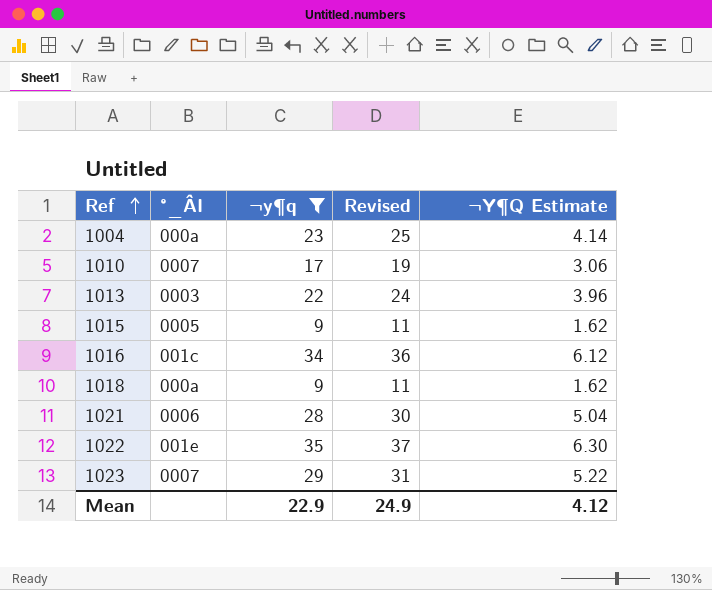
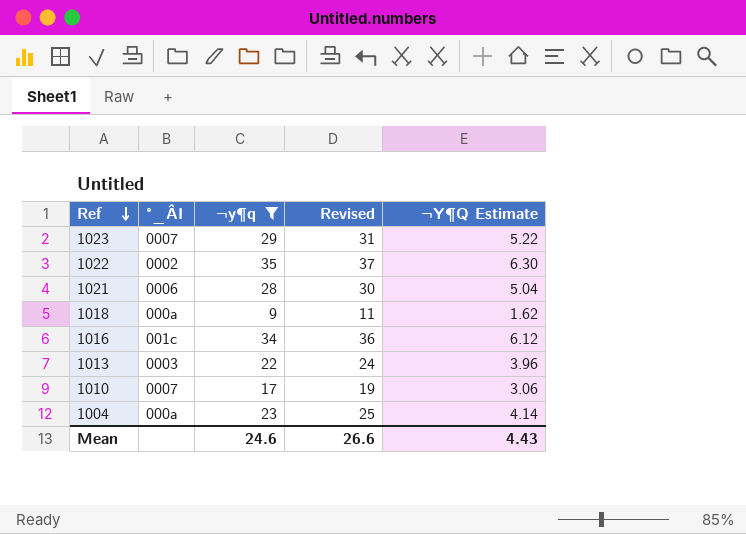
row order: Ref ascending -> Ref descending
row 1015: 0005 | 9 | 11 | 1.62 -> none
1022 | °_ÂI: 001e -> 0002
Mean | ¬y¶q: 22.9 -> 24.6
Mean | Revised: 24.9 -> 26.6
Mean | ¬Y¶Q Estimate: 4.12 -> 4.43

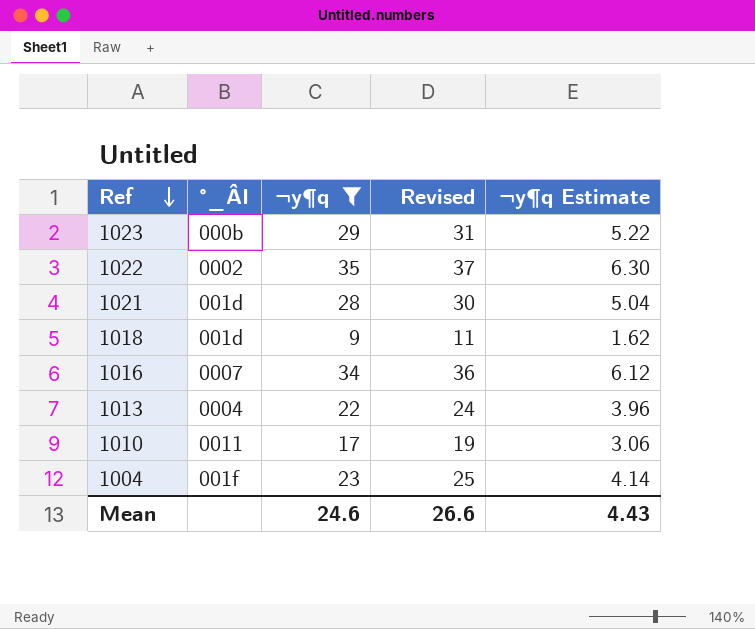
column name: ¬Y¶Q Estimate -> ¬y¶q Estimate
1023 | °_ÂI: 0007 -> 000b
1021 | °_ÂI: 0006 -> 001d
1018 | °_ÂI: 000a -> 001d
1016 | °_ÂI: 001c -> 0007
1013 | °_ÂI: 0003 -> 0004
1010 | °_ÂI: 0007 -> 0011
1004 | °_ÂI: 000a -> 001f

